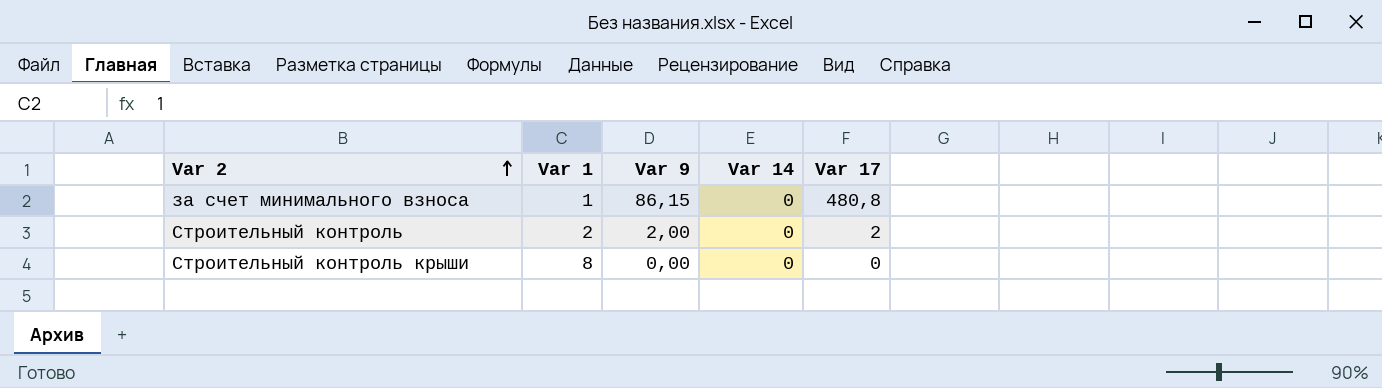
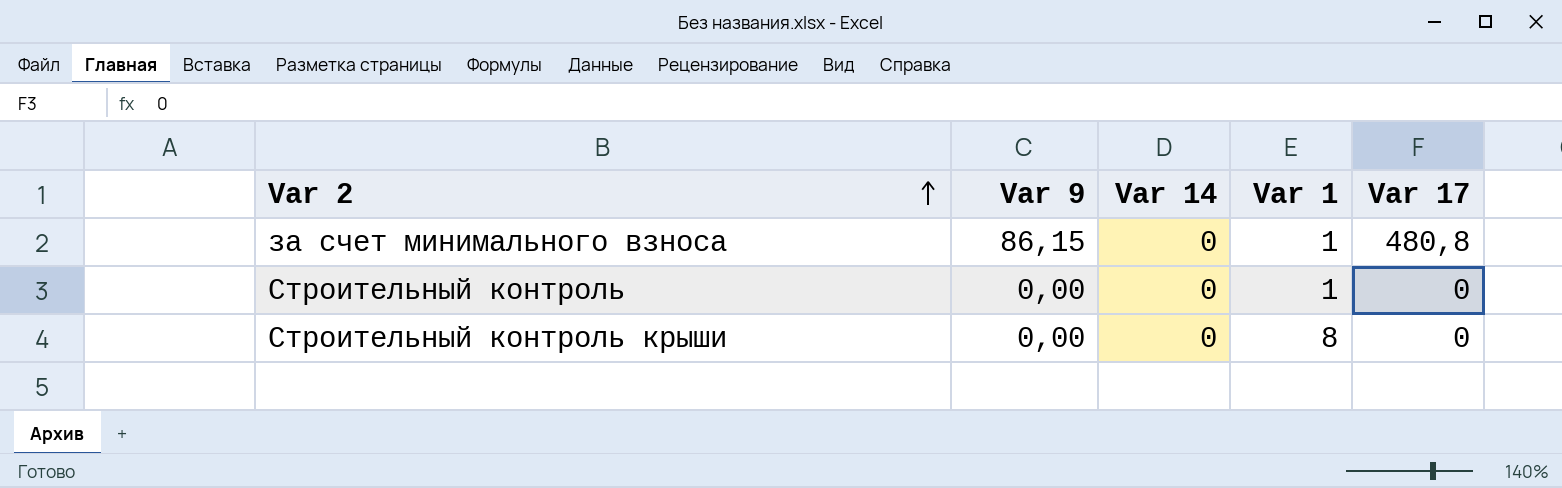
column Var 1 | position: 2 -> 4
Строительный контроль | Var 9: 2,00 -> 0,00
Строительный контроль | Var 1: 2 -> 1
Строительный контроль | Var 17: 2 -> 0

